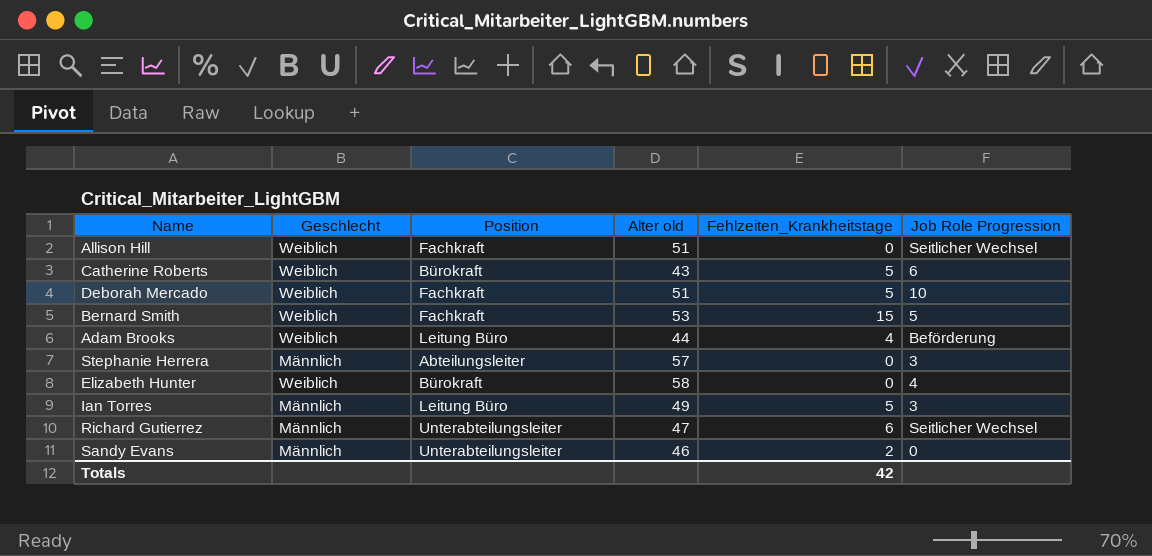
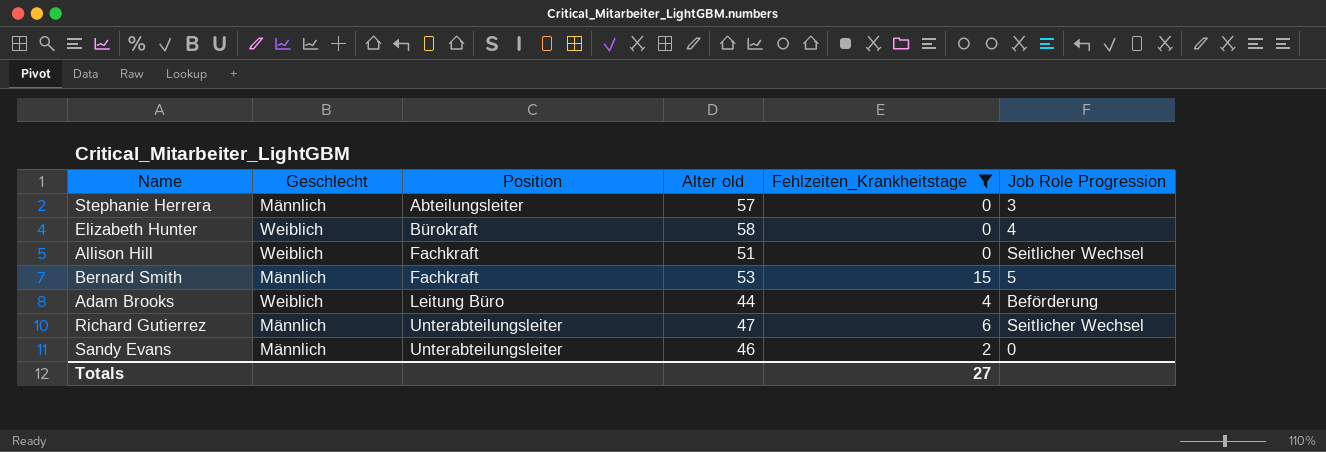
filter: none -> Fehlzeiten_Krankheitstage != 5
row order: none -> Position ascending
Bernard Smith | Geschlecht: Weiblich -> Männlich
Totals | Fehlzeiten_Krankheitstage: 42 -> 27

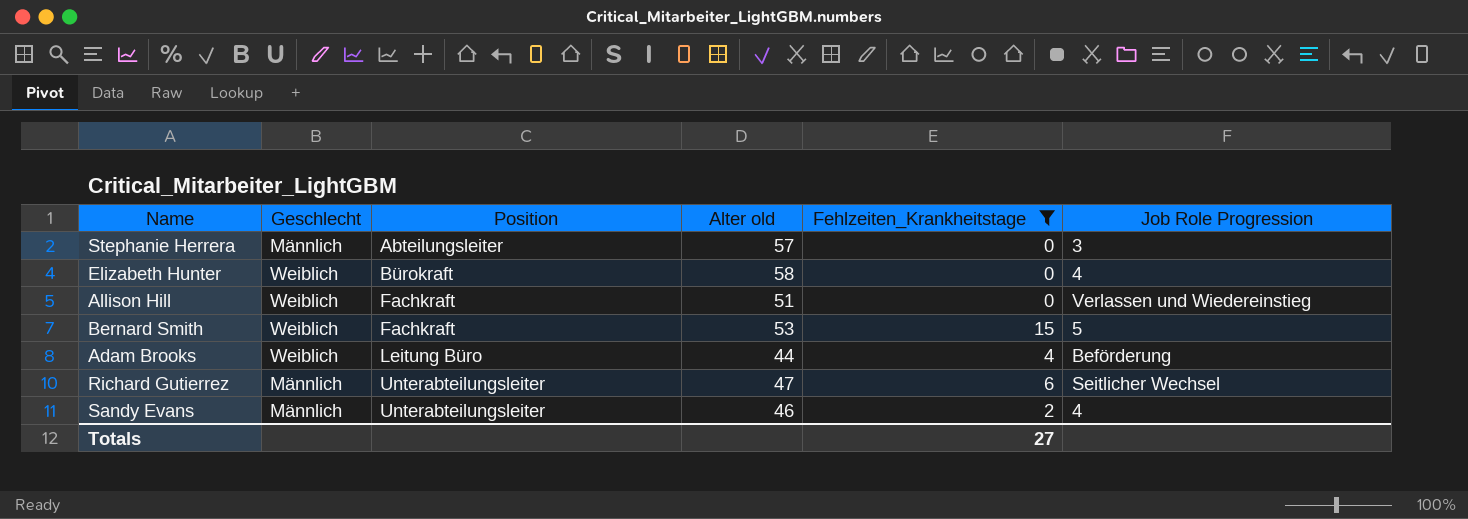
Allison Hill | Job Role Progression: Seitlicher Wechsel -> Verlassen und Wiedereinstieg
Bernard Smith | Geschlecht: Männlich -> Weiblich
Sandy Evans | Job Role Progression: 0 -> 4

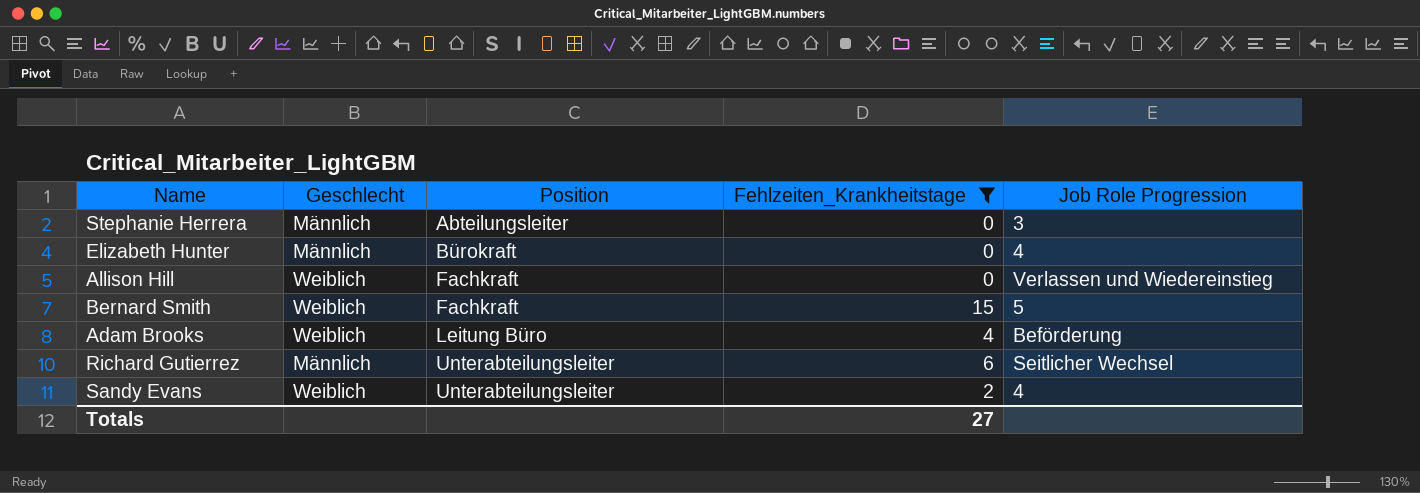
column Alter old | position: 4 -> none
Elizabeth Hunter | Geschlecht: Weiblich -> Männlich
Sandy Evans | Geschlecht: Männlich -> Weiblich

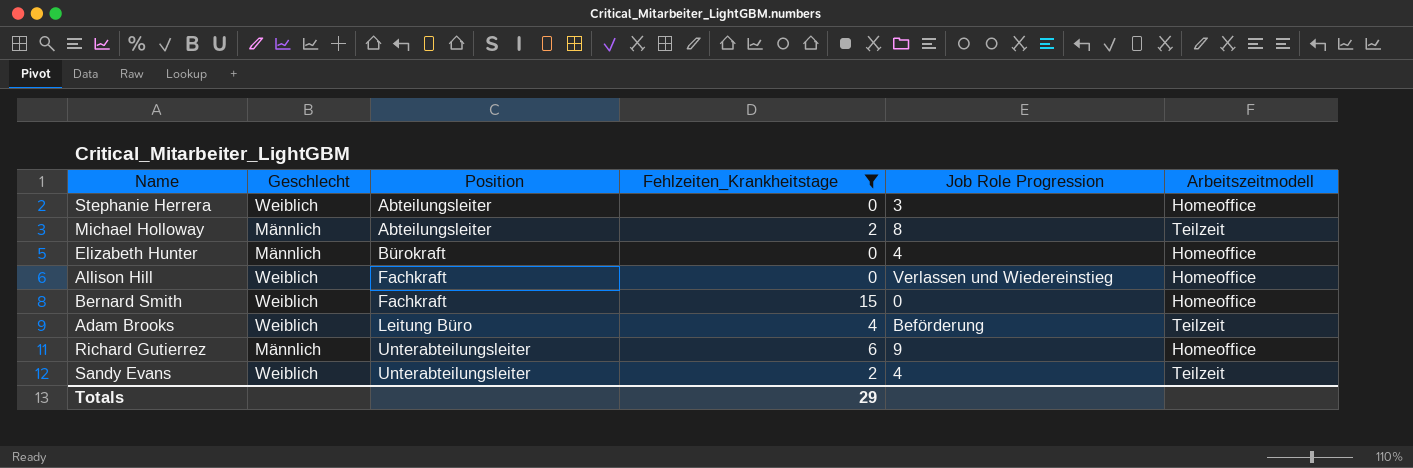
column Arbeitszeitmodell | position: none -> 6
Stephanie Herrera | Geschlecht: Männlich -> Weiblich
row Michael Holloway: none -> Männlich | Abteilungsleiter | 2 | 8 | Teilzeit
Bernard Smith | Job Role Progression: 5 -> 0
Richard Gutierrez | Job Role Progression: Seitlicher Wechsel -> 9
Totals | Fehlzeiten_Krankheitstage: 27 -> 29

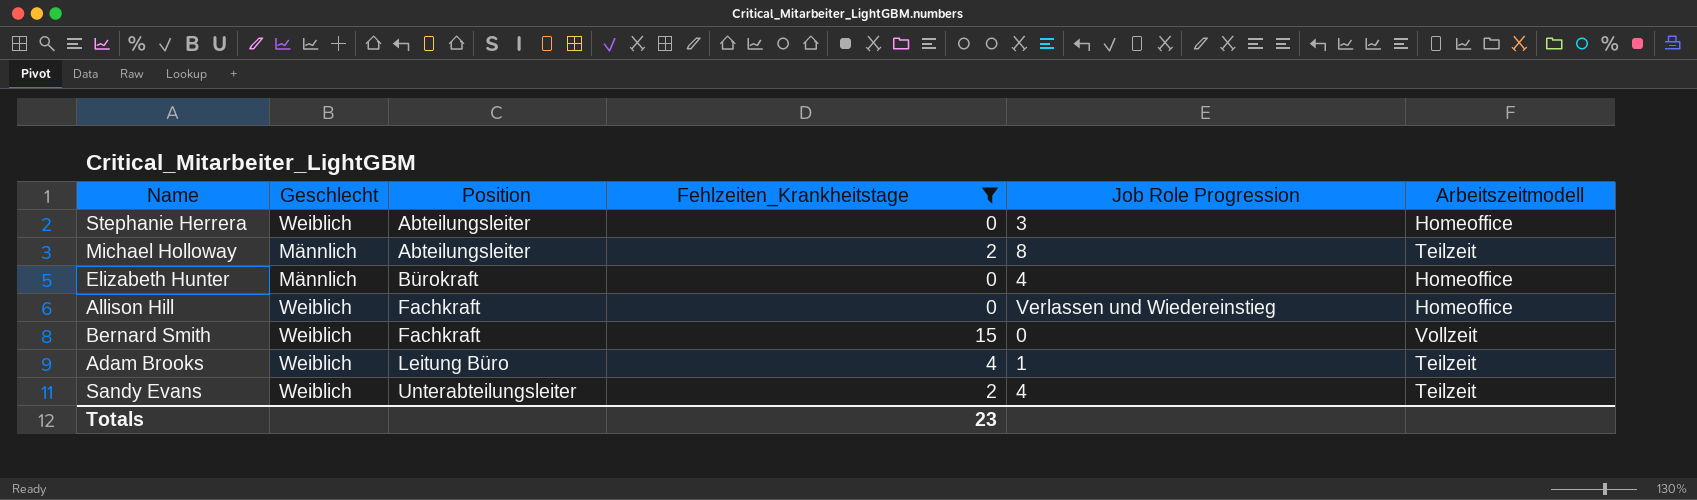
row Richard Gutierrez: Männlich | Unterabteilungsleiter | 6 | 9 | Homeoffice -> none
Bernard Smith | Arbeitszeitmodell: Homeoffice -> Vollzeit
Adam Brooks | Job Role Progression: Beförderung -> 1
Totals | Fehlzeiten_Krankheitstage: 29 -> 23

